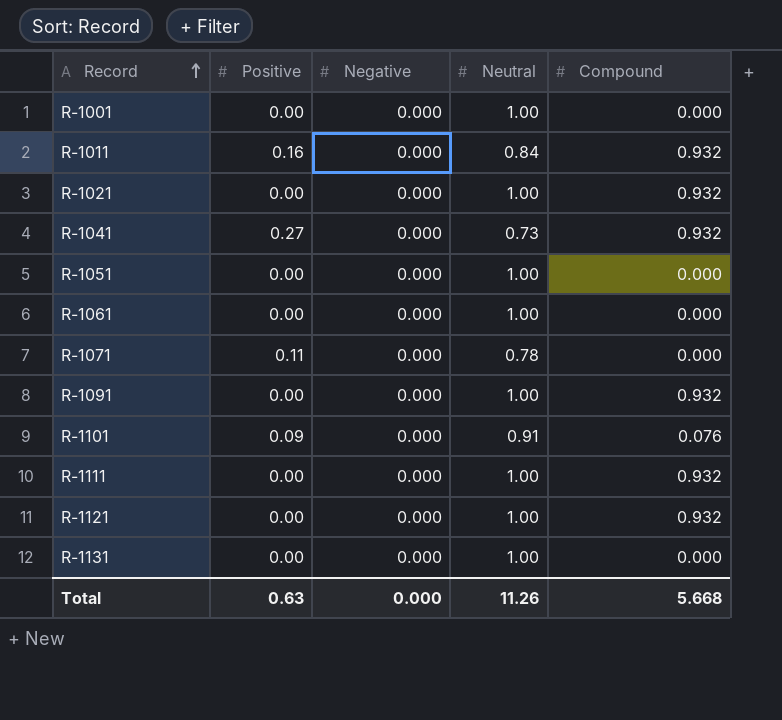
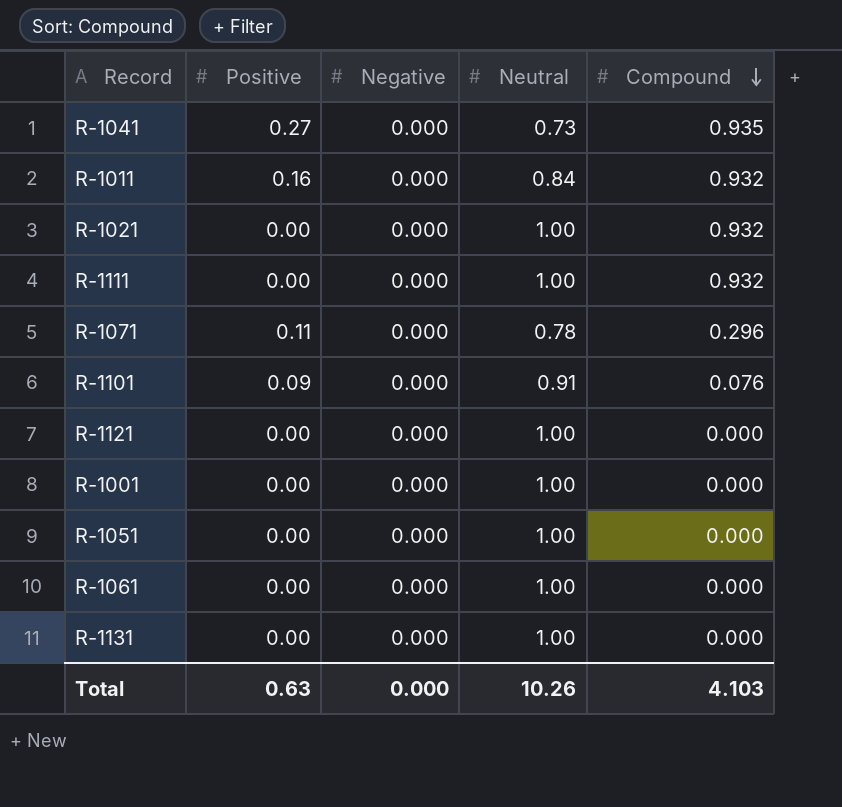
row order: Record ascending -> Compound descending
row R-1091: 0.00 | 0.000 | 1.00 | 0.932 -> none
R-1041 | Compound: 0.932 -> 0.935
R-1071 | Compound: 0.000 -> 0.296
R-1121 | Compound: 0.932 -> 0.000
Total | Neutral: 11.26 -> 10.26
Total | Compound: 5.668 -> 4.103

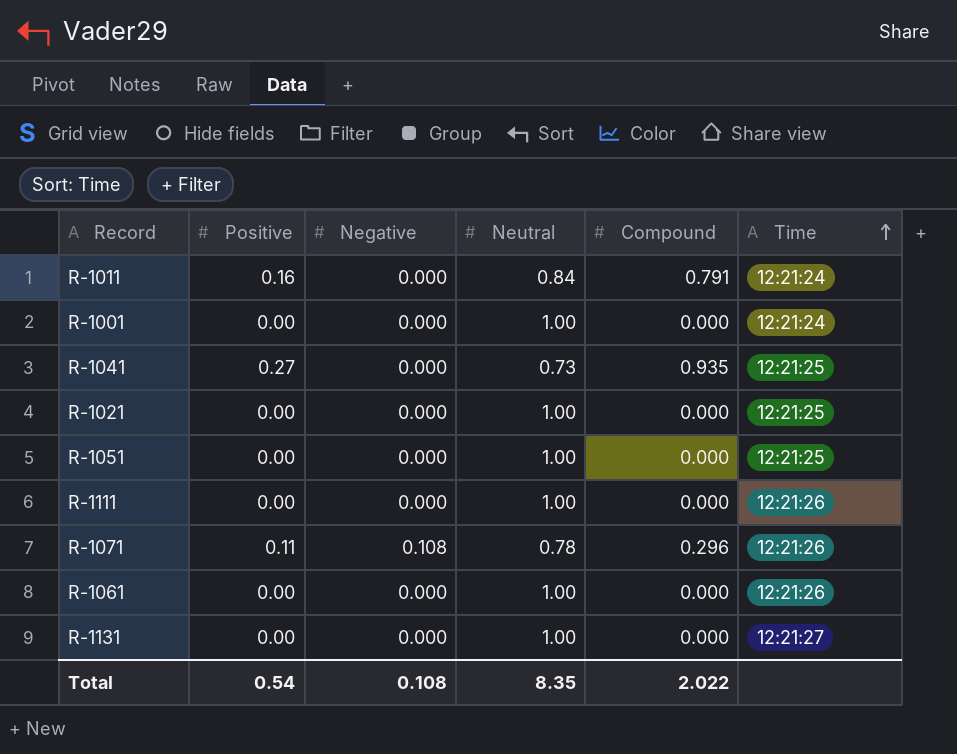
row order: Compound descending -> Time ascending
column Time | position: none -> 6
row R-1101: 0.09 | 0.000 | 0.91 | 0.076 -> none
row R-1121: 0.00 | 0.000 | 1.00 | 0.000 -> none
R-1011 | Compound: 0.932 -> 0.791
R-1021 | Compound: 0.932 -> 0.000
R-1111 | Compound: 0.932 -> 0.000
R-1071 | Negative: 0.000 -> 0.108
Total | Positive: 0.63 -> 0.54
Total | Negative: 0.000 -> 0.108
Total | Neutral: 10.26 -> 8.35
Total | Compound: 4.103 -> 2.022

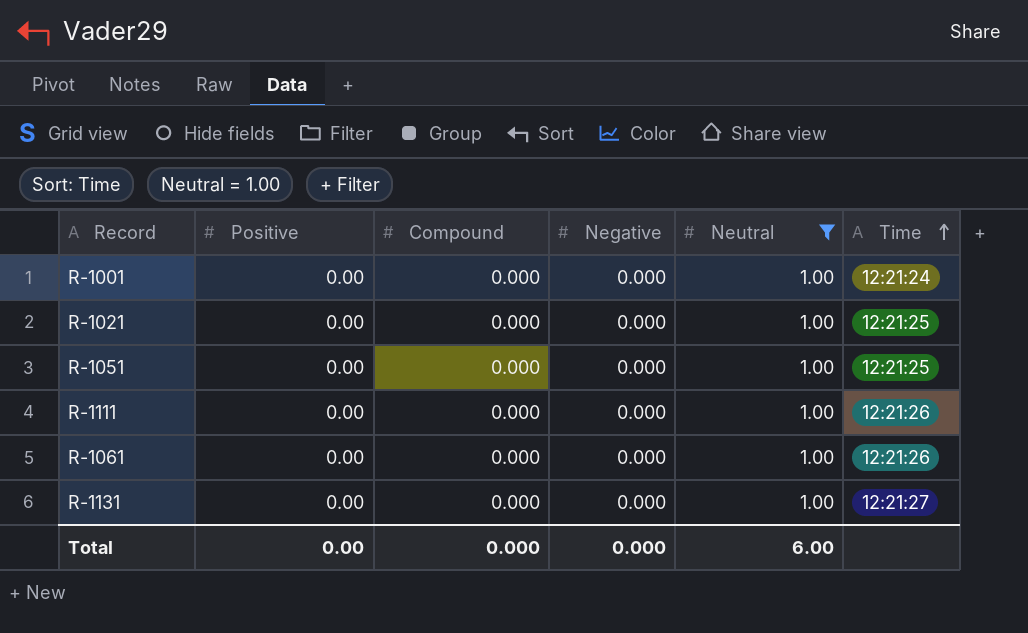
filter: none -> Neutral = 1.00
column Compound | position: 5 -> 3
Total | Positive: 0.54 -> 0.00
Total | Compound: 2.022 -> 0.000
Total | Negative: 0.108 -> 0.000
Total | Neutral: 8.35 -> 6.00

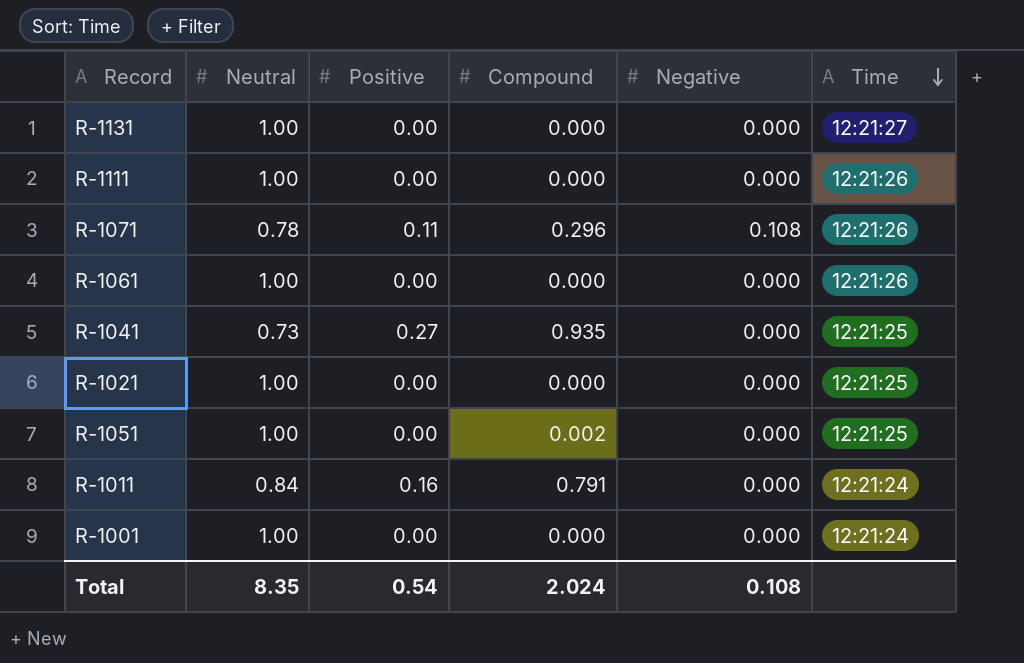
filter: Neutral = 1.00 -> none
row order: Time ascending -> Time descending
column Neutral | position: 5 -> 2
R-1051 | Compound: 0.000 -> 0.002
Total | Neutral: 6.00 -> 8.35
Total | Positive: 0.00 -> 0.54
Total | Compound: 0.000 -> 2.024
Total | Negative: 0.000 -> 0.108

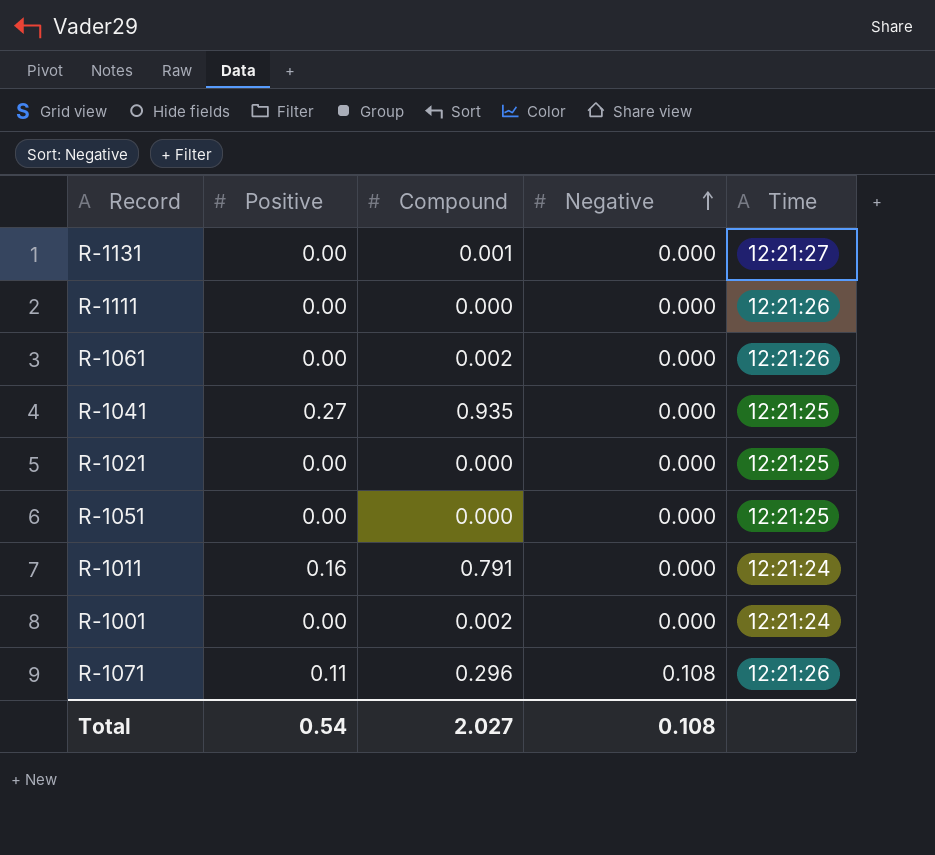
row order: Time descending -> Negative ascending
column Neutral | position: 2 -> none
R-1131 | Compound: 0.000 -> 0.001
R-1061 | Compound: 0.000 -> 0.002
R-1051 | Compound: 0.002 -> 0.000
R-1001 | Compound: 0.000 -> 0.002
Total | Compound: 2.024 -> 2.027

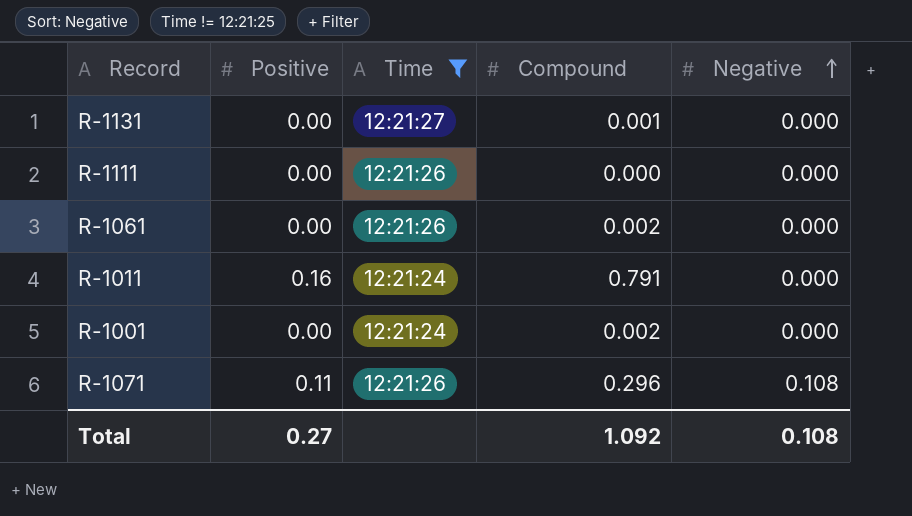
filter: none -> Time != 12:21:25
column Time | position: 5 -> 3
Total | Positive: 0.54 -> 0.27
Total | Compound: 2.027 -> 1.092

